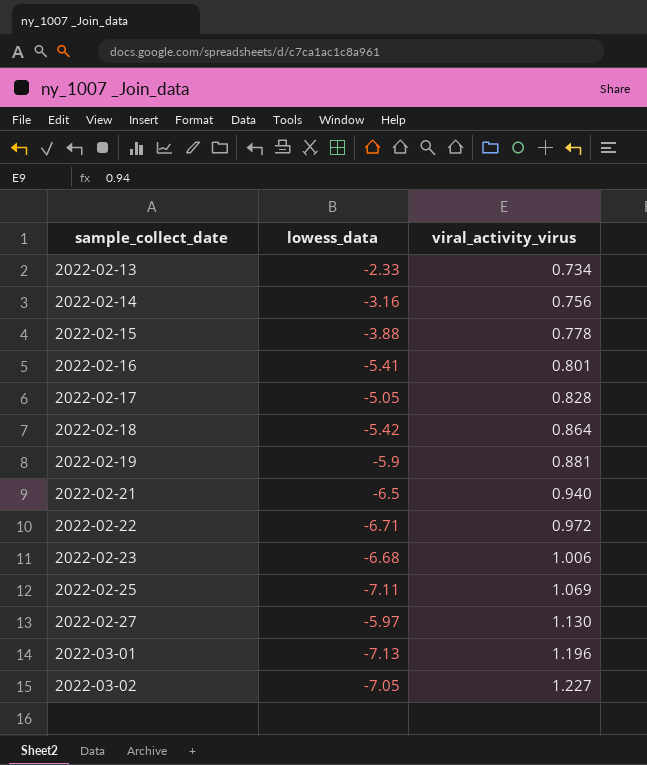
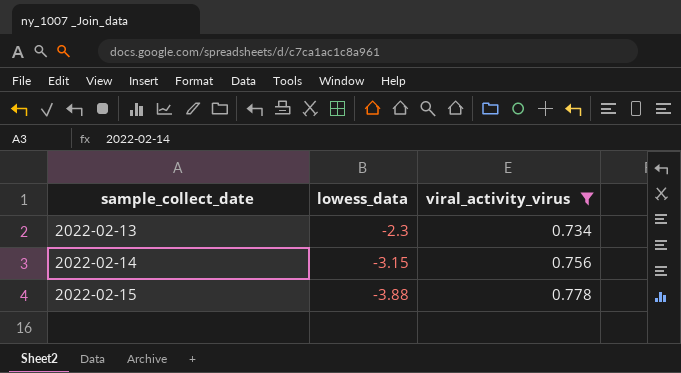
filter: none -> viral_activity_virus <= 0.778
2022-02-13 | lowess_data: -2.33 -> -2.3
2022-02-14 | lowess_data: -3.16 -> -3.15

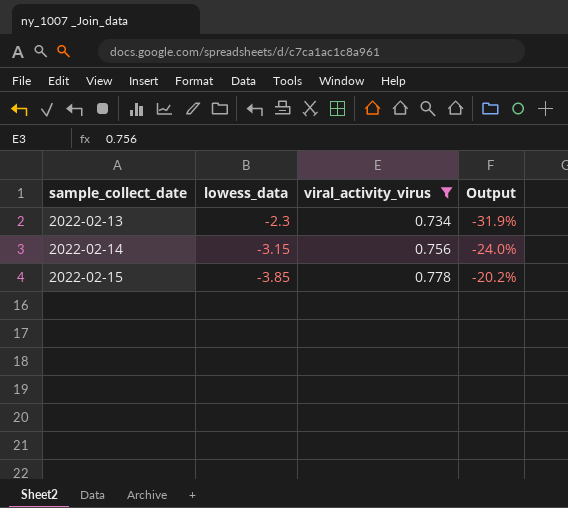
column Output | formula: none -> [viral_activity_virus] / [lowess_data]
2022-02-15 | lowess_data: -3.88 -> -3.85

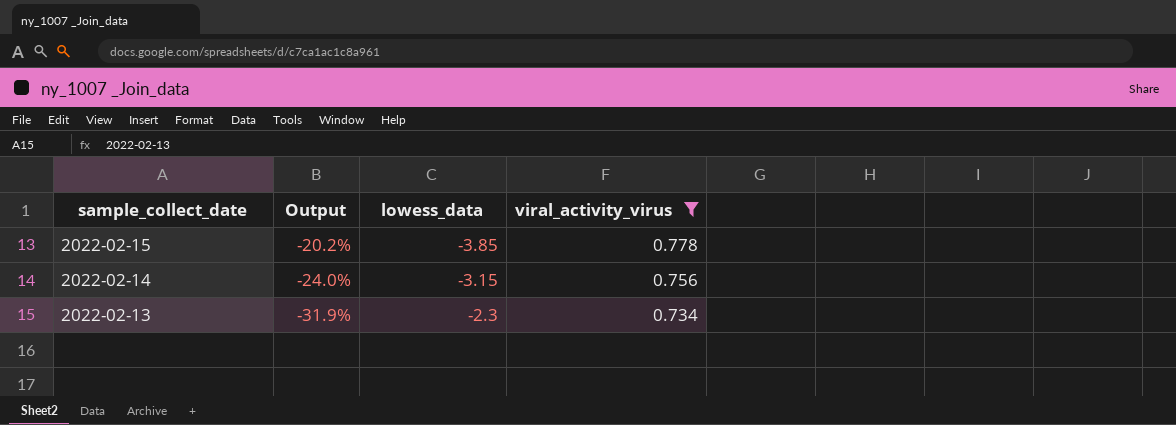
row order: sample_collect_date ascending -> sample_collect_date descending
column Output | position: 4 -> 2

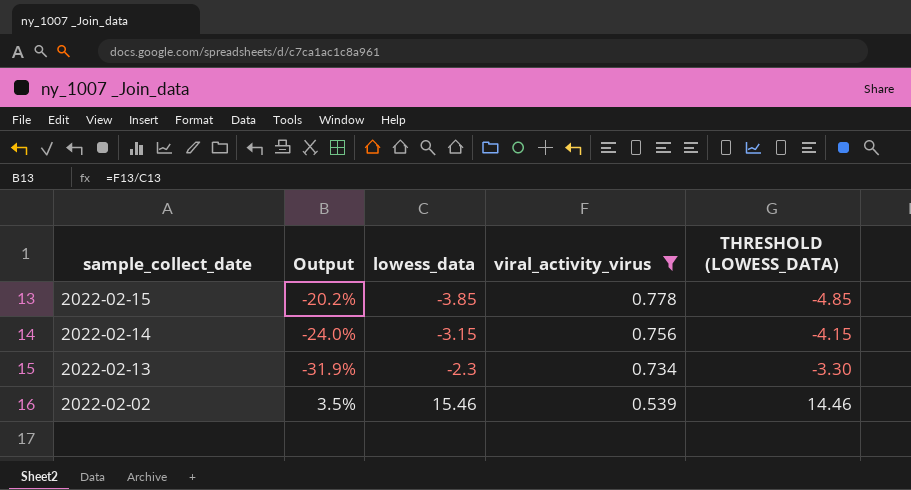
column THRESHOLD (LOWESS_DATA) | formula: none -> [lowess_data] - 1
row 2022-02-02: none -> 3.5% | 15.46 | 0.539 | 14.46

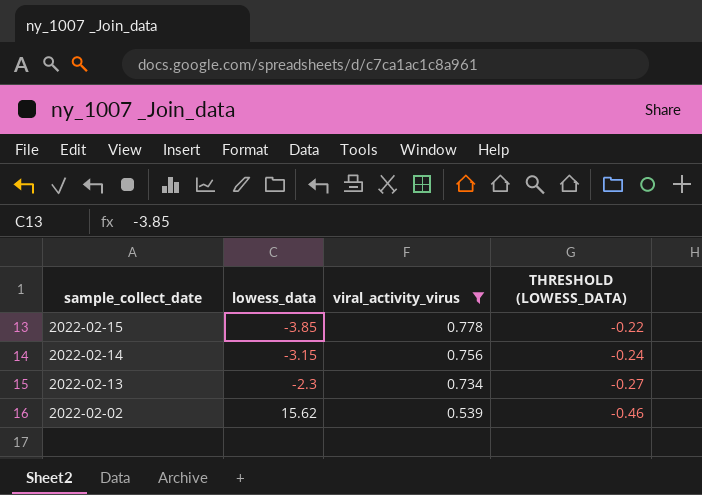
column Output | formula: [viral_activity_virus] / [lowess_data] -> none
column THRESHOLD (LOWESS_DATA) | formula: [lowess_data] - 1 -> [viral_activity_virus] - 1
2022-02-02 | lowess_data: 15.46 -> 15.62

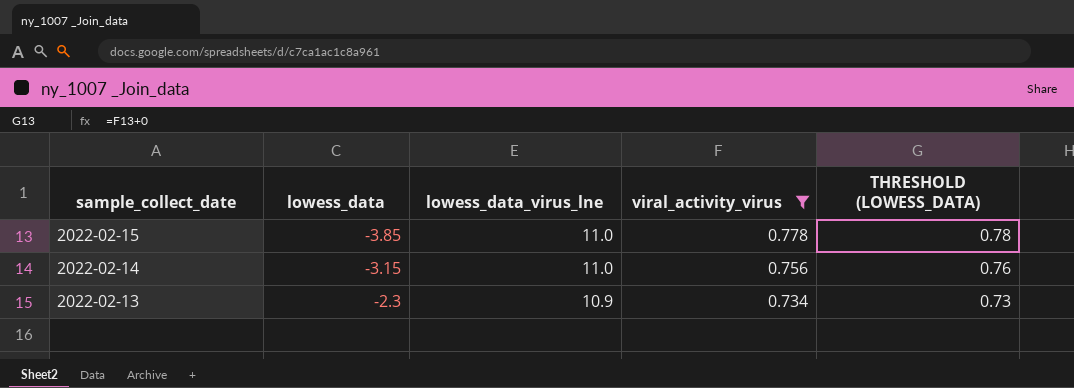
column lowess_data_virus_lne | position: none -> 3
column THRESHOLD (LOWESS_DATA) | formula: [viral_activity_virus] - 1 -> [viral_activity_virus] + 0
row 2022-02-02: 15.62 | 0.539 | -0.46 -> none

